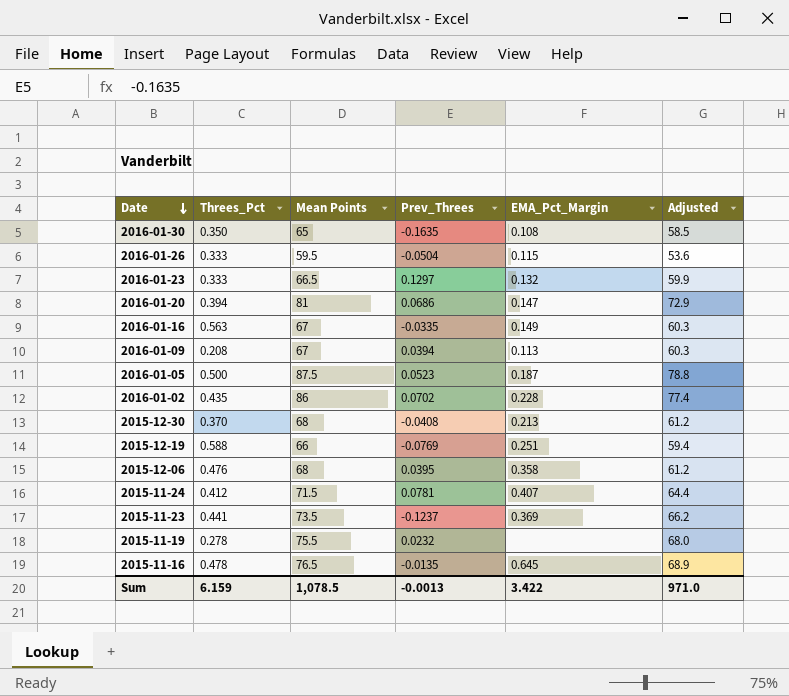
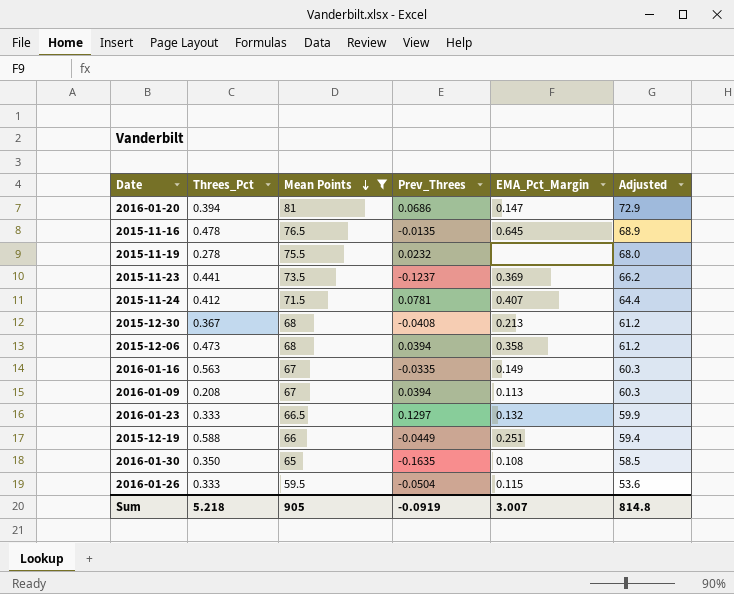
filter: none -> Mean Points <= 81
row order: Date descending -> Mean Points descending
2015-12-30 | Threes_Pct: 0.370 -> 0.367
2015-12-06 | Threes_Pct: 0.476 -> 0.473
2015-12-06 | Prev_Threes: 0.0395 -> 0.0394
2015-12-19 | Prev_Threes: -0.0769 -> -0.0449
Sum | Threes_Pct: 6.159 -> 5.218
Sum | Mean Points: 1,078.5 -> 905
Sum | Prev_Threes: -0.0013 -> -0.0919
Sum | EMA_Pct_Margin: 3.422 -> 3.007
Sum | Adjusted: 971.0 -> 814.8

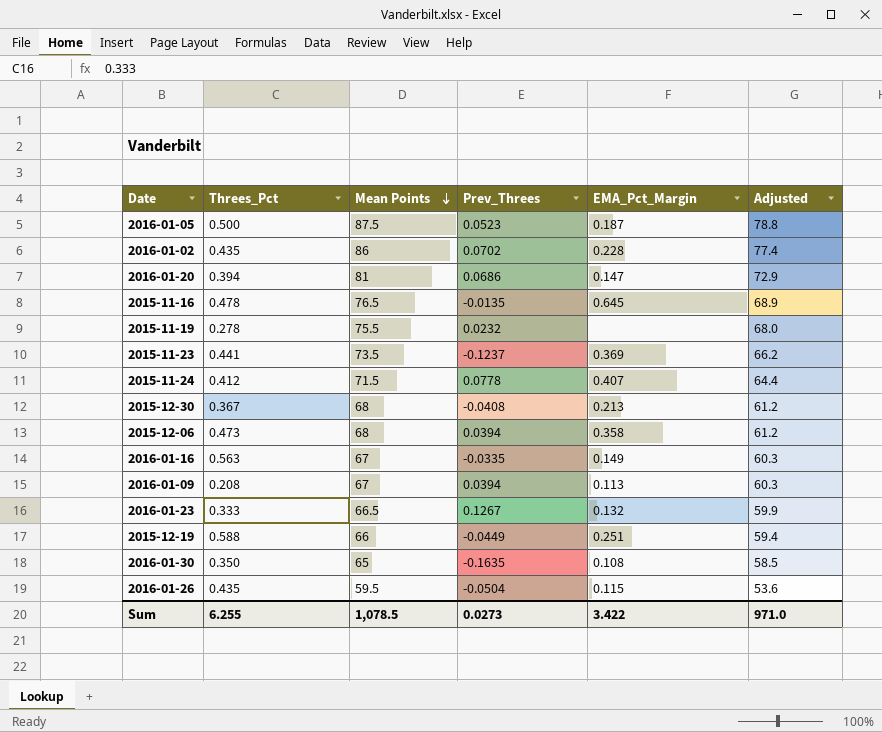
filter: Mean Points <= 81 -> none
2015-11-24 | Prev_Threes: 0.0781 -> 0.0778
2016-01-23 | Prev_Threes: 0.1297 -> 0.1267
2016-01-26 | Threes_Pct: 0.333 -> 0.435
Sum | Threes_Pct: 5.218 -> 6.255
Sum | Mean Points: 905 -> 1,078.5
Sum | Prev_Threes: -0.0919 -> 0.0273
Sum | EMA_Pct_Margin: 3.007 -> 3.422
Sum | Adjusted: 814.8 -> 971.0

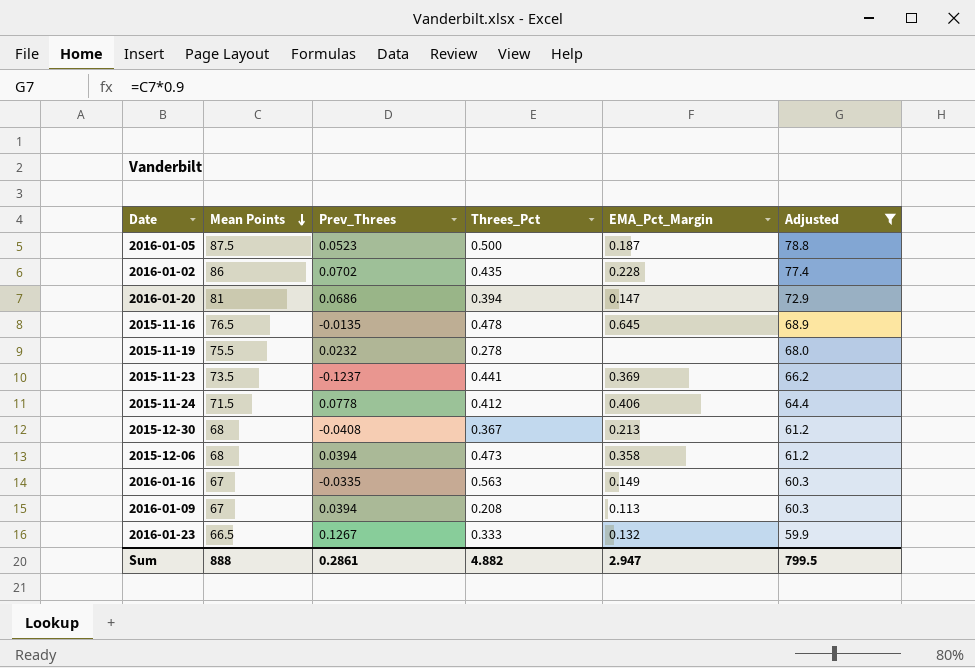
filter: none -> Adjusted >= 59.9
column Threes_Pct | position: 2 -> 4
2015-11-24 | EMA_Pct_Margin: 0.407 -> 0.406
Sum | Mean Points: 1,078.5 -> 888
Sum | Prev_Threes: 0.0273 -> 0.2861
Sum | Threes_Pct: 6.255 -> 4.882
Sum | EMA_Pct_Margin: 3.422 -> 2.947
Sum | Adjusted: 971.0 -> 799.5

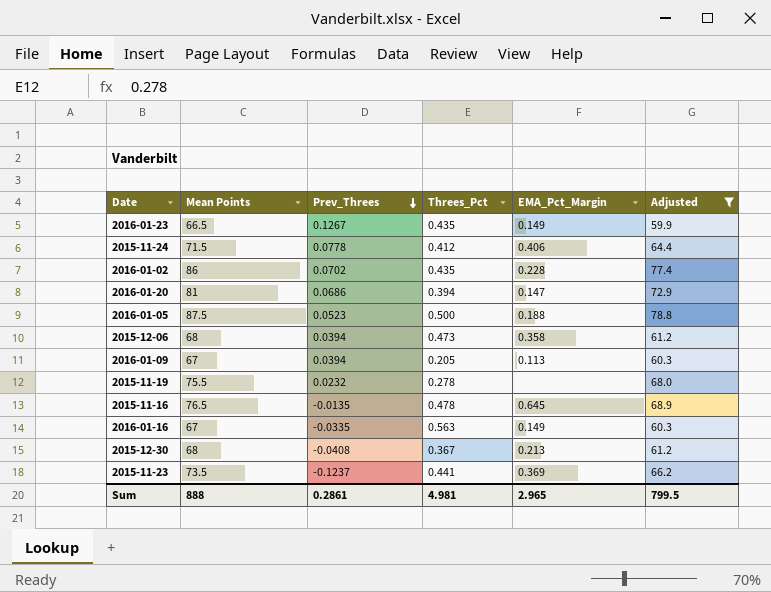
row order: Mean Points descending -> Prev_Threes descending
2016-01-23 | Threes_Pct: 0.333 -> 0.435
2016-01-23 | EMA_Pct_Margin: 0.132 -> 0.149
2016-01-05 | EMA_Pct_Margin: 0.187 -> 0.188
2016-01-09 | Threes_Pct: 0.208 -> 0.205
Sum | Threes_Pct: 4.882 -> 4.981
Sum | EMA_Pct_Margin: 2.947 -> 2.965

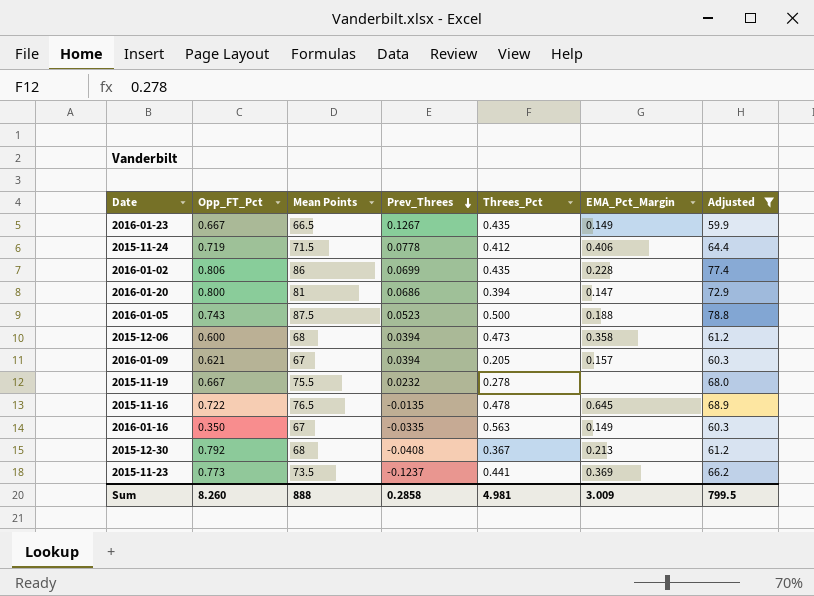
column Opp_FT_Pct | position: none -> 2
2016-01-02 | Prev_Threes: 0.0702 -> 0.0699
2016-01-09 | EMA_Pct_Margin: 0.113 -> 0.157
Sum | Prev_Threes: 0.2861 -> 0.2858
Sum | EMA_Pct_Margin: 2.965 -> 3.009

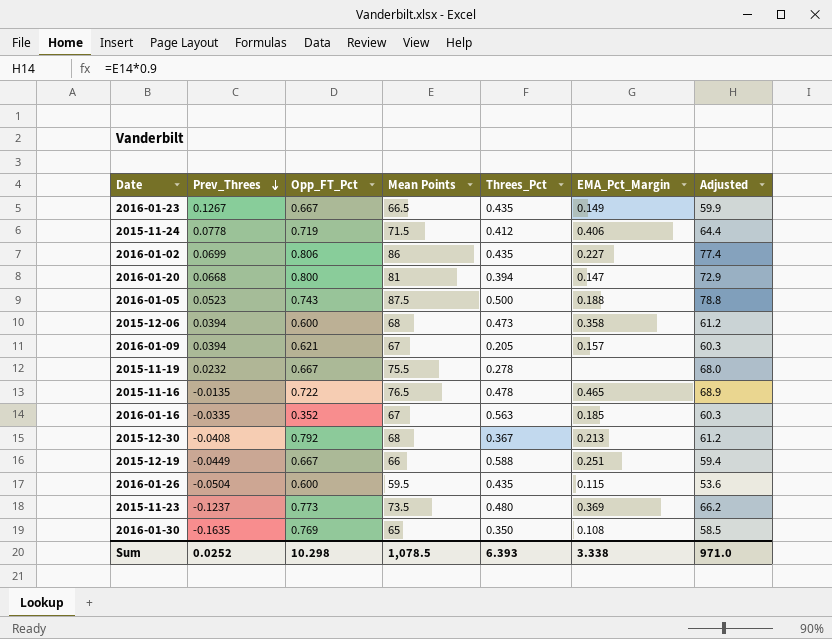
filter: Adjusted >= 59.9 -> none
column Prev_Threes | position: 4 -> 2
2016-01-02 | EMA_Pct_Margin: 0.228 -> 0.227
2016-01-20 | Prev_Threes: 0.0686 -> 0.0668
2015-11-16 | EMA_Pct_Margin: 0.645 -> 0.465
2016-01-16 | Opp_FT_Pct: 0.350 -> 0.352
2016-01-16 | EMA_Pct_Margin: 0.149 -> 0.185
2015-11-23 | Threes_Pct: 0.441 -> 0.480
Sum | Prev_Threes: 0.2858 -> 0.0252
Sum | Opp_FT_Pct: 8.260 -> 10.298
Sum | Mean Points: 888 -> 1,078.5
Sum | Threes_Pct: 4.981 -> 6.393
Sum | EMA_Pct_Margin: 3.009 -> 3.338
Sum | Adjusted: 799.5 -> 971.0

